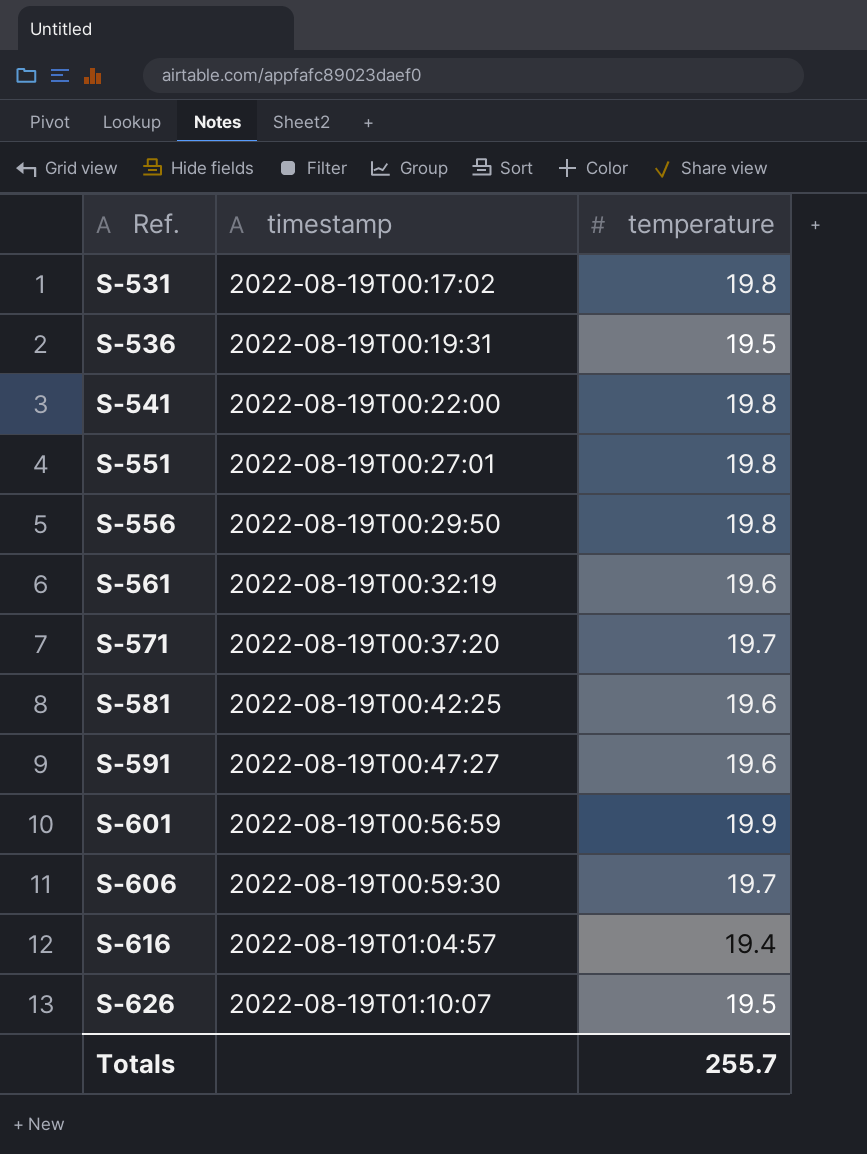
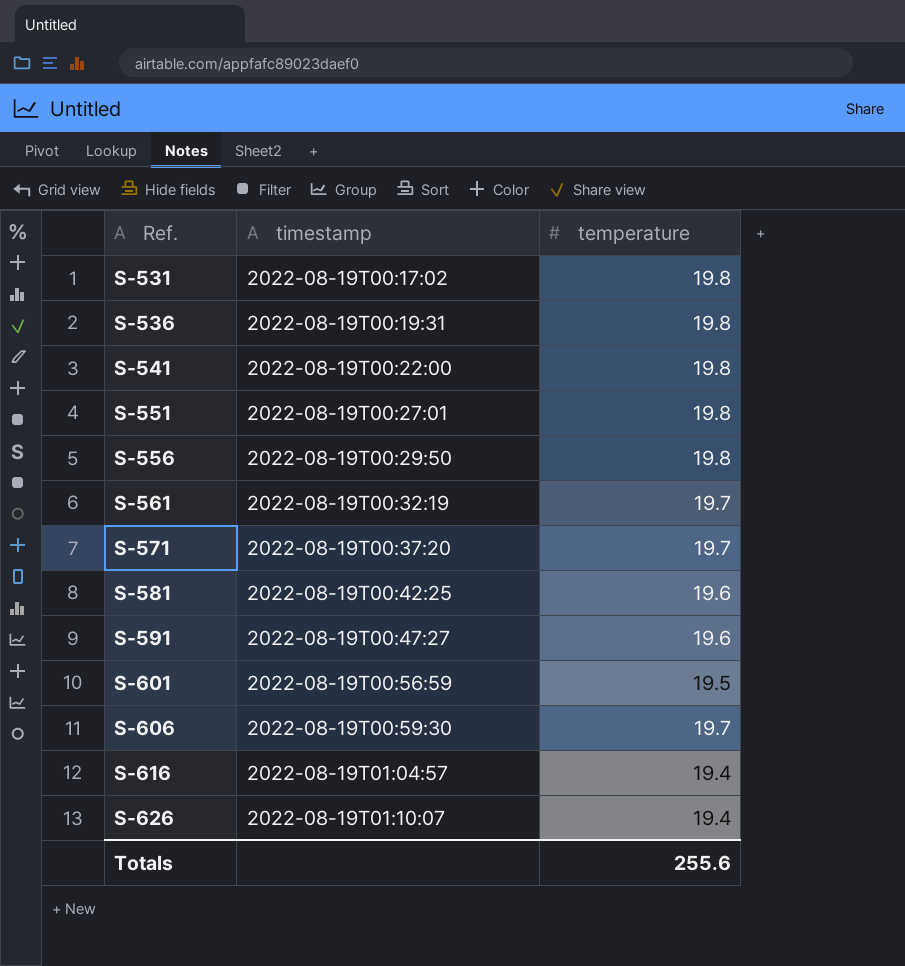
S-536 | temperature: 19.5 -> 19.8
S-561 | temperature: 19.6 -> 19.7
S-601 | temperature: 19.9 -> 19.5
S-626 | temperature: 19.5 -> 19.4
Totals | temperature: 255.7 -> 255.6

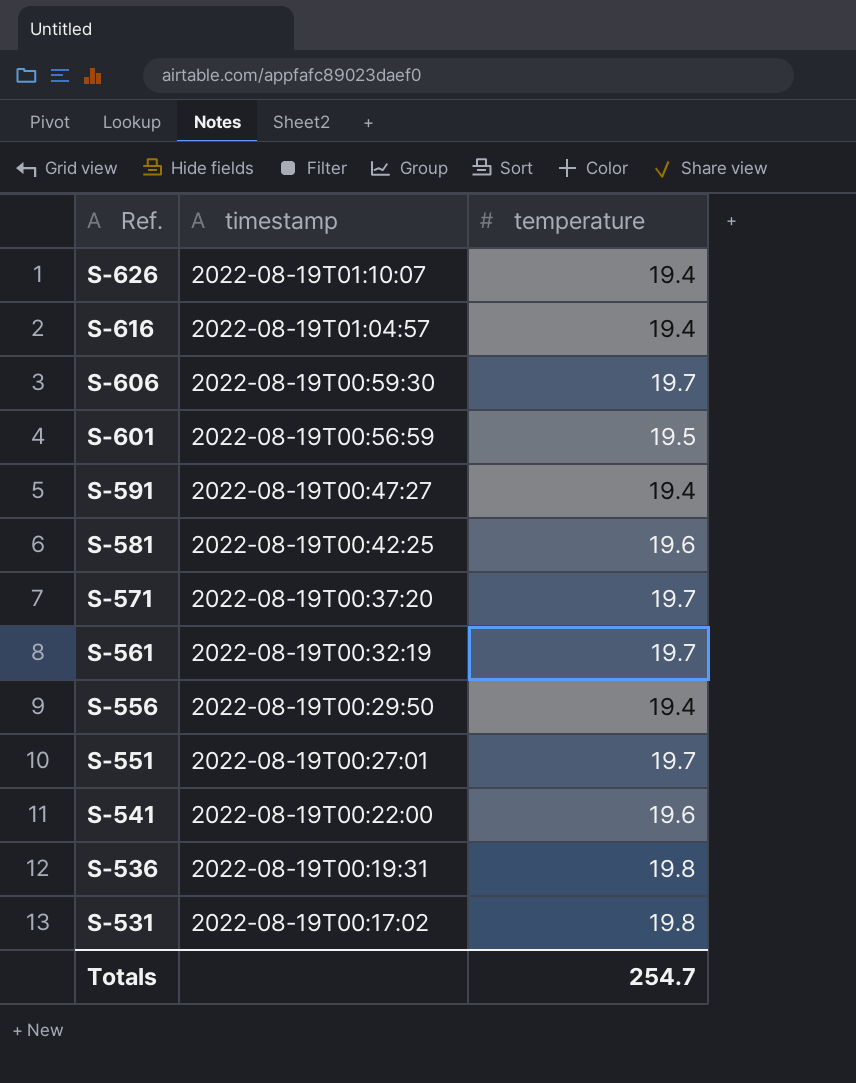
row order: Ref. ascending -> Ref. descending
S-591 | temperature: 19.6 -> 19.4
S-556 | temperature: 19.8 -> 19.4
S-551 | temperature: 19.8 -> 19.7
S-541 | temperature: 19.8 -> 19.6
Totals | temperature: 255.6 -> 254.7

